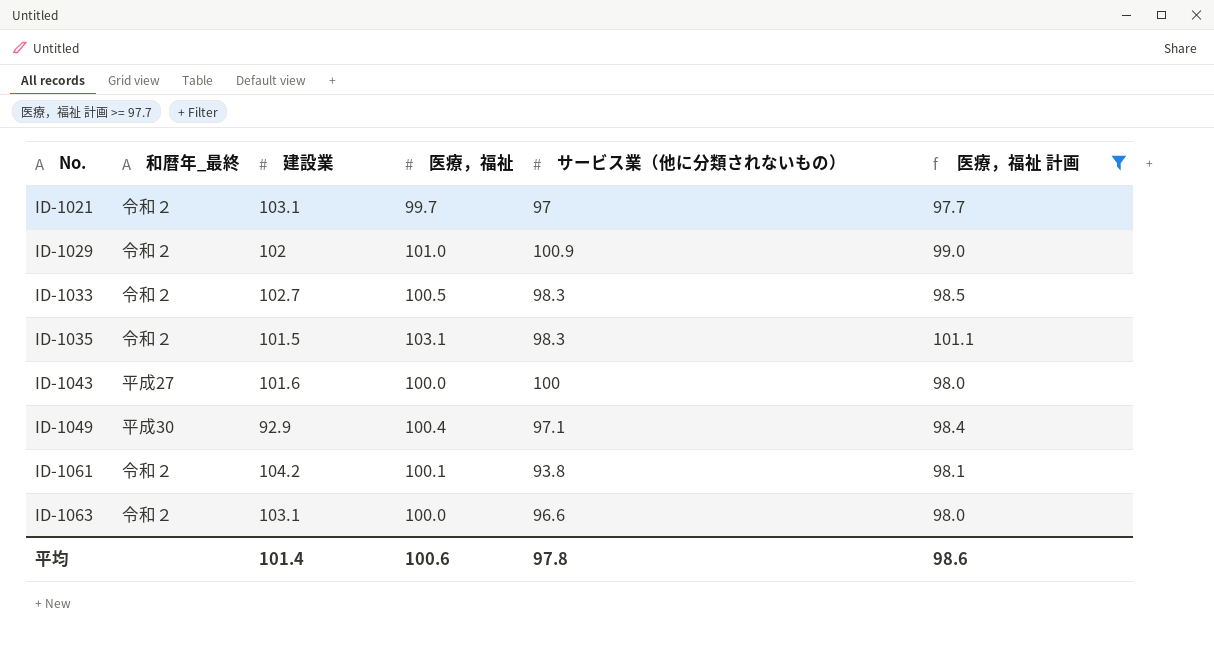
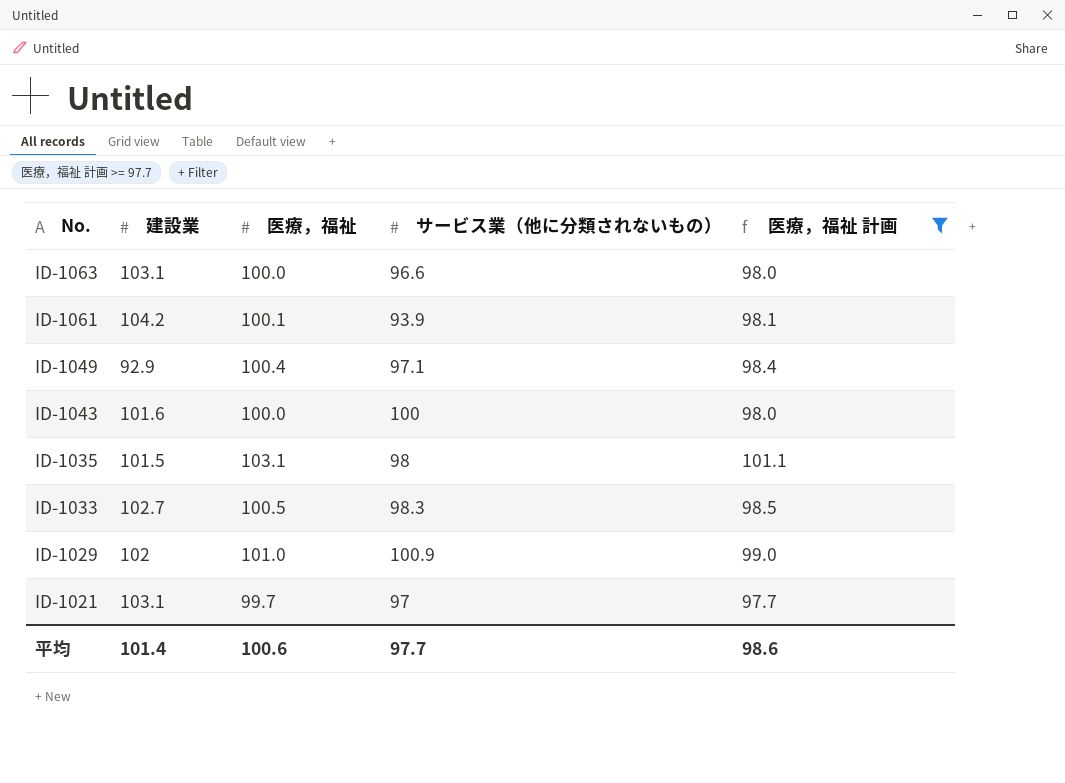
row order: No. ascending -> No. descending
column 和暦年_最終 | position: 2 -> none
ID-1061 | サービス業（他に分類されないもの）: 93.8 -> 93.9
ID-1035 | サービス業（他に分類されないもの）: 98.3 -> 98
平均 | サービス業（他に分類されないもの）: 97.8 -> 97.7

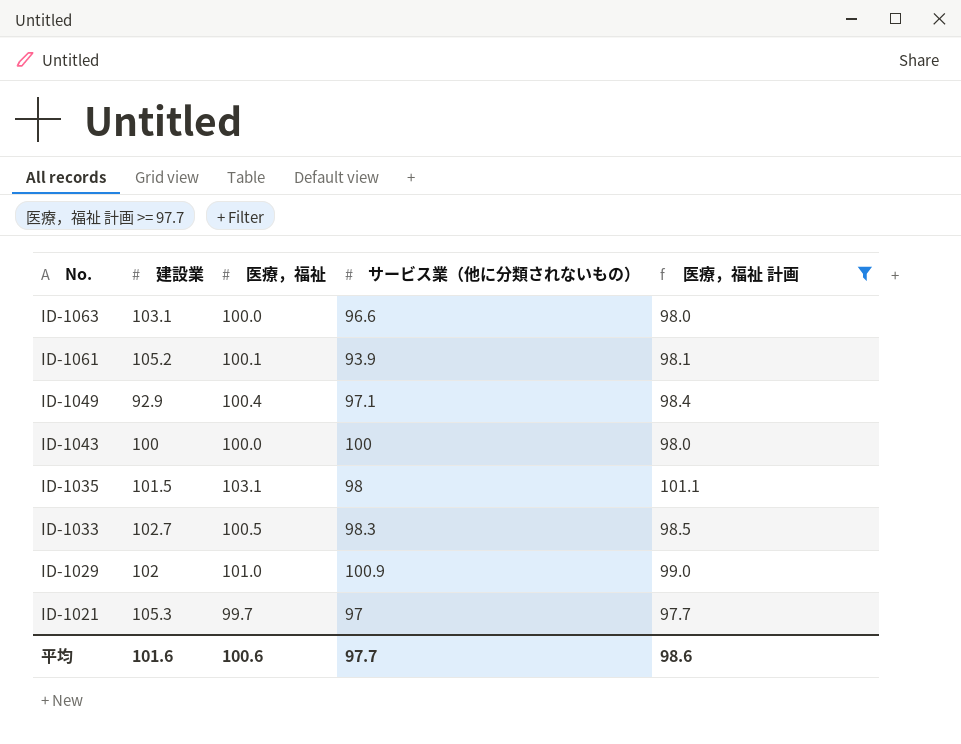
ID-1061 | 建設業: 104.2 -> 105.2
ID-1043 | 建設業: 101.6 -> 100
ID-1021 | 建設業: 103.1 -> 105.3
平均 | 建設業: 101.4 -> 101.6

